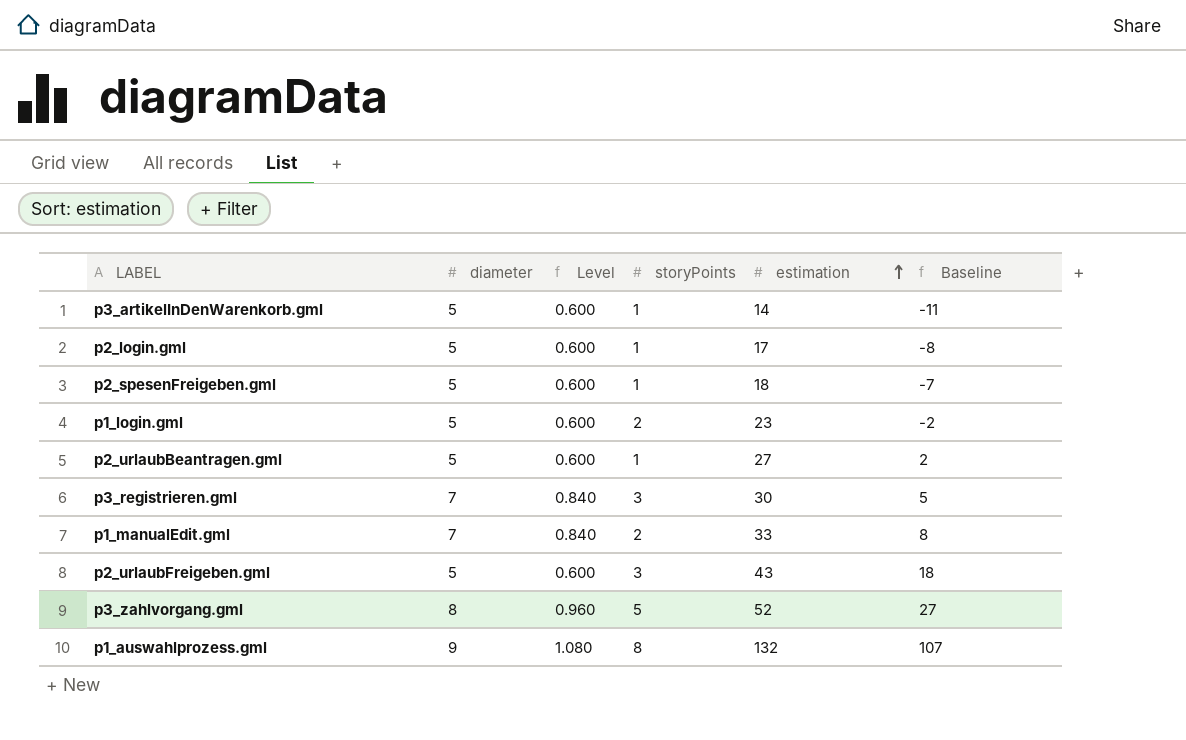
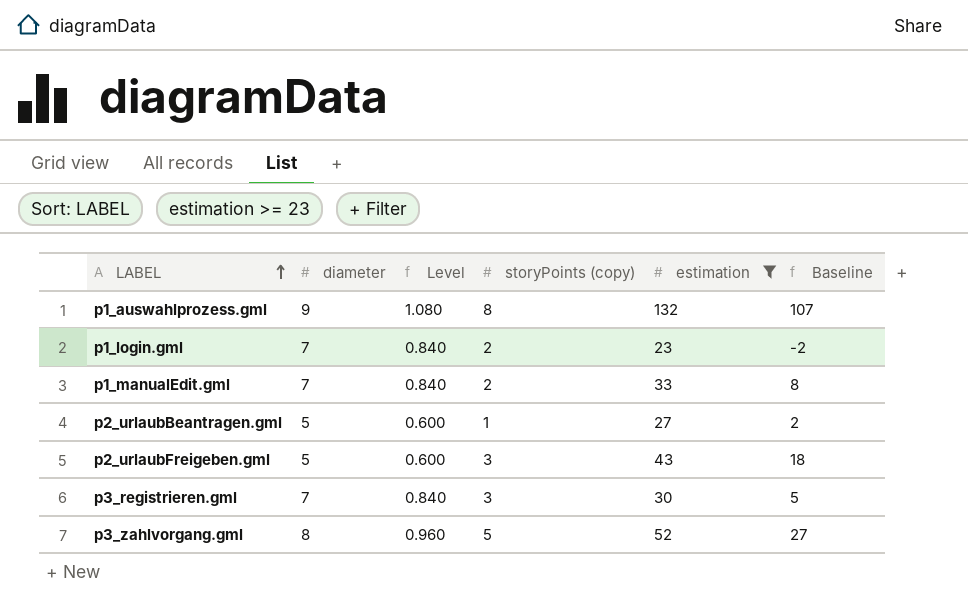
filter: none -> estimation >= 23
row order: estimation ascending -> LABEL ascending
column name: storyPoints -> storyPoints (copy)
p1_login.gml | diameter: 5 -> 7
p1_login.gml | Level: 0.600 -> 0.840

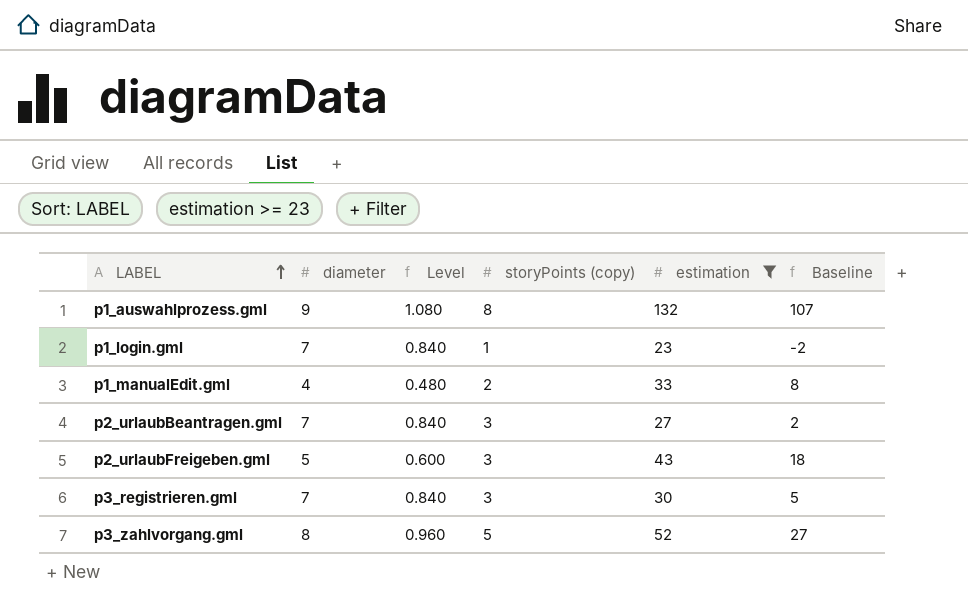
p1_login.gml | storyPoints (copy): 2 -> 1
p1_manualEdit.gml | diameter: 7 -> 4
p1_manualEdit.gml | Level: 0.840 -> 0.480
p2_urlaubBeantragen.gml | diameter: 5 -> 7
p2_urlaubBeantragen.gml | Level: 0.600 -> 0.840
p2_urlaubBeantragen.gml | storyPoints (copy): 1 -> 3

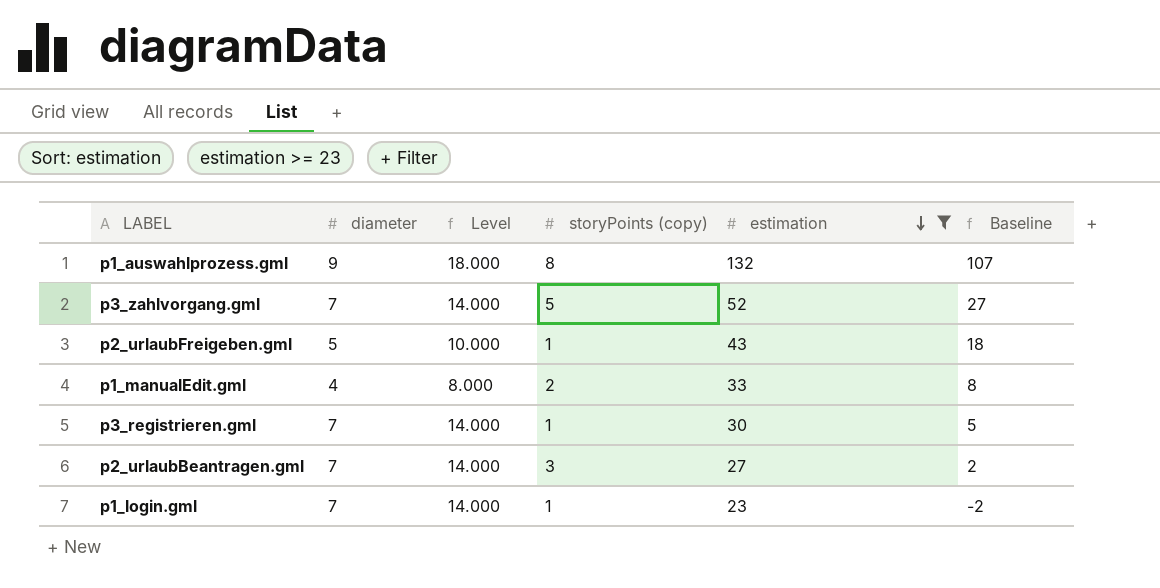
row order: LABEL ascending -> estimation descending
column Level | formula: [diameter] * 0.12 -> [diameter] * 2
p3_zahlvorgang.gml | diameter: 8 -> 7
p2_urlaubFreigeben.gml | storyPoints (copy): 3 -> 1
p3_registrieren.gml | storyPoints (copy): 3 -> 1

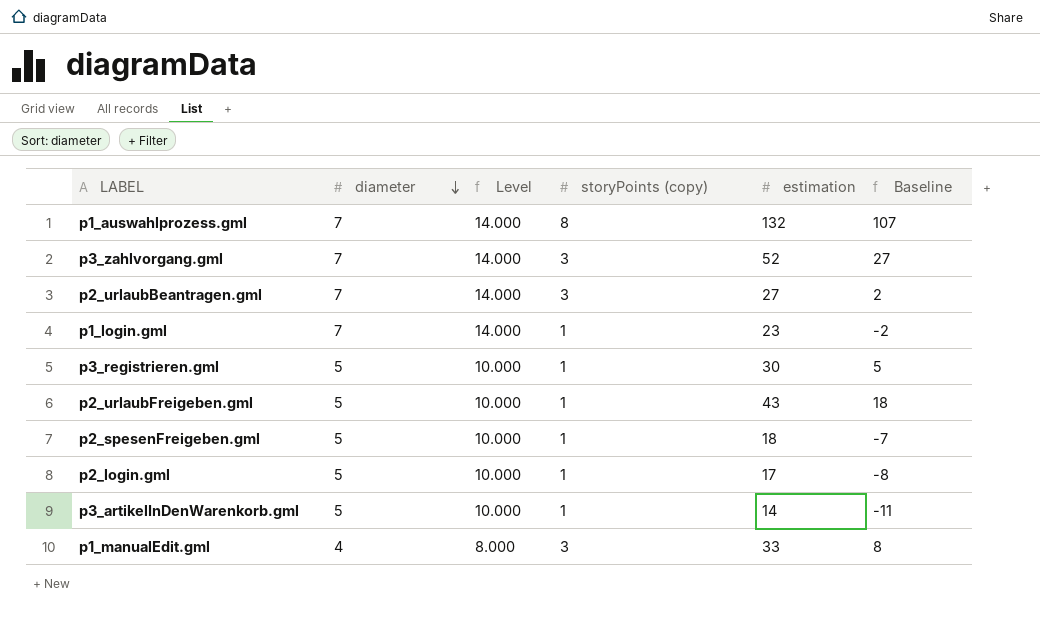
filter: estimation >= 23 -> none
row order: estimation descending -> diameter descending
p1_auswahlprozess.gml | diameter: 9 -> 7
p1_auswahlprozess.gml | Level: 18.000 -> 14.000
p3_zahlvorgang.gml | storyPoints (copy): 5 -> 3
p3_registrieren.gml | diameter: 7 -> 5
p3_registrieren.gml | Level: 14.000 -> 10.000
p1_manualEdit.gml | storyPoints (copy): 2 -> 3

